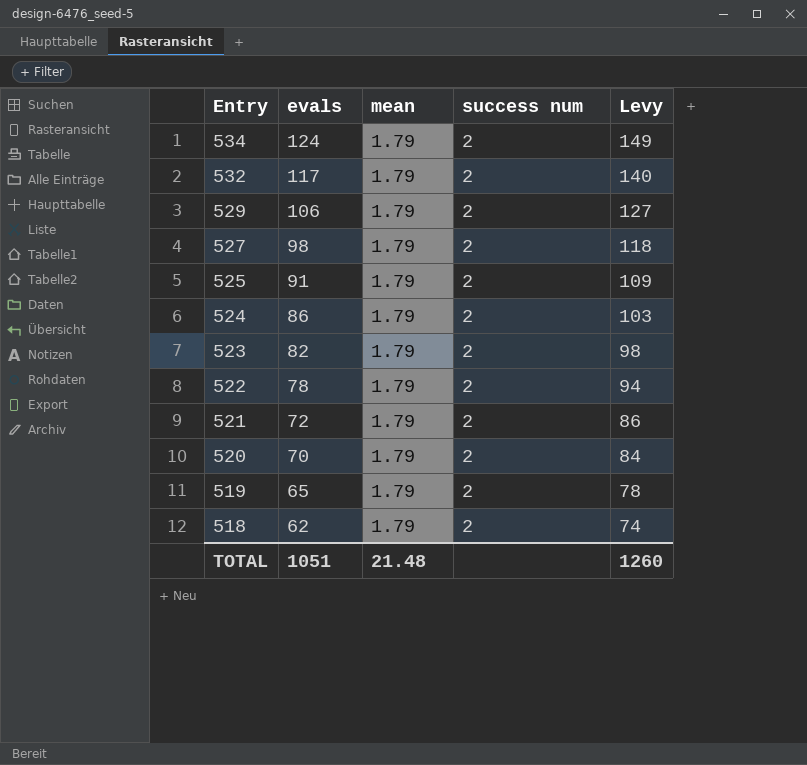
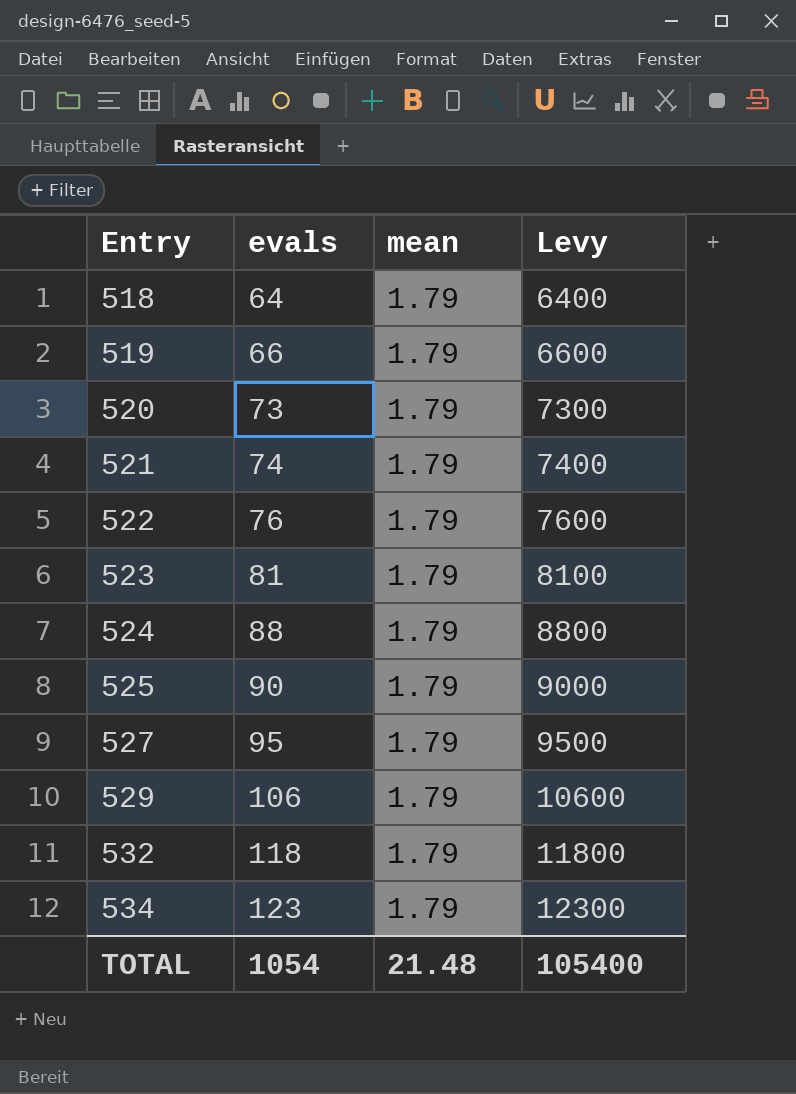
row order: Entry descending -> Entry ascending
column success num | position: 4 -> none
column Levy | formula: [evals] * 1.2 -> [evals] * 100
518 | evals: 62 -> 64
519 | evals: 65 -> 66
520 | evals: 70 -> 73
521 | evals: 72 -> 74
522 | evals: 78 -> 76
523 | evals: 82 -> 81
524 | evals: 86 -> 88
525 | evals: 91 -> 90
527 | evals: 98 -> 95
532 | evals: 117 -> 118
534 | evals: 124 -> 123
TOTAL | evals: 1051 -> 1054
TOTAL | Levy: 1260 -> 105400

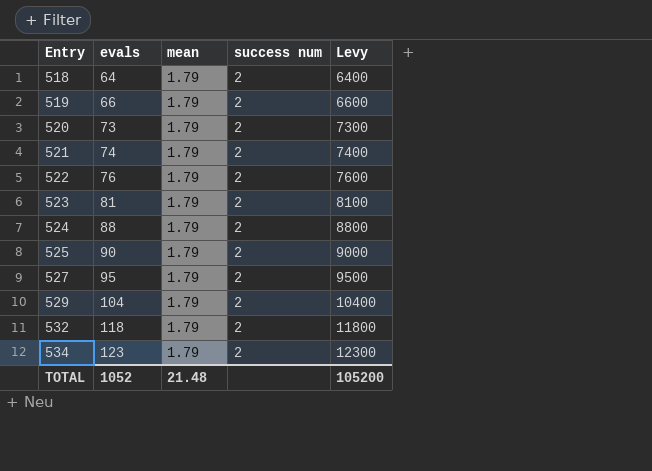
column success num | position: none -> 4
529 | evals: 106 -> 104
529 | Levy: 10600 -> 10400
TOTAL | evals: 1054 -> 1052
TOTAL | Levy: 105400 -> 105200

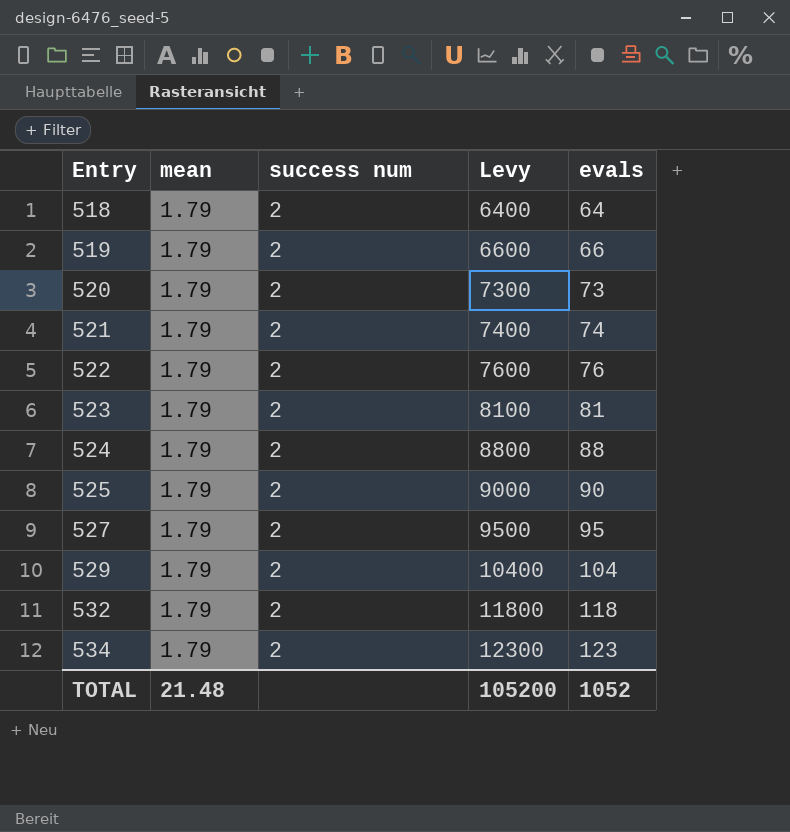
column evals | position: 2 -> 5

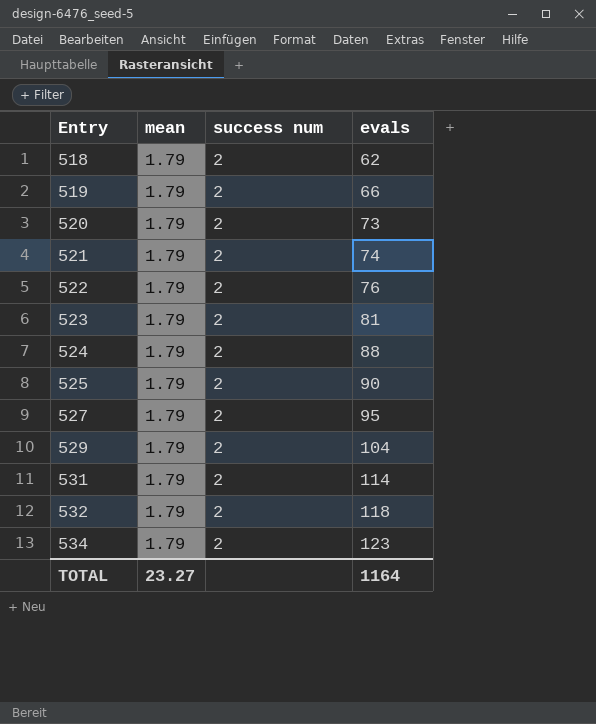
column Levy | formula: [evals] * 100 -> none
518 | evals: 64 -> 62
row 531: none -> 1.79 | 2 | 114
TOTAL | mean: 21.48 -> 23.27
TOTAL | evals: 1052 -> 1164

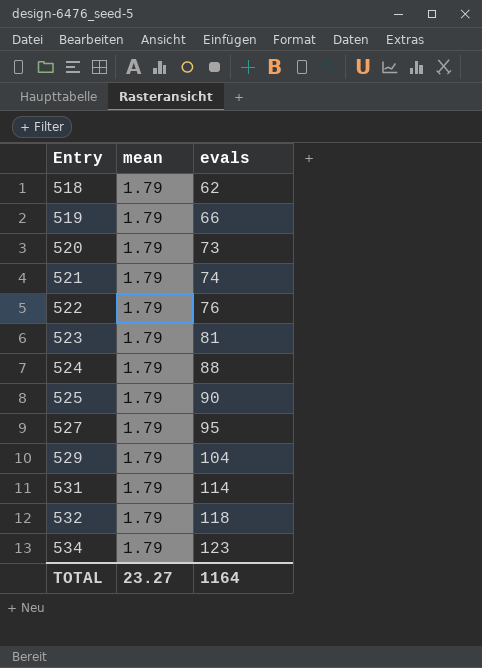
column success num | position: 3 -> none

